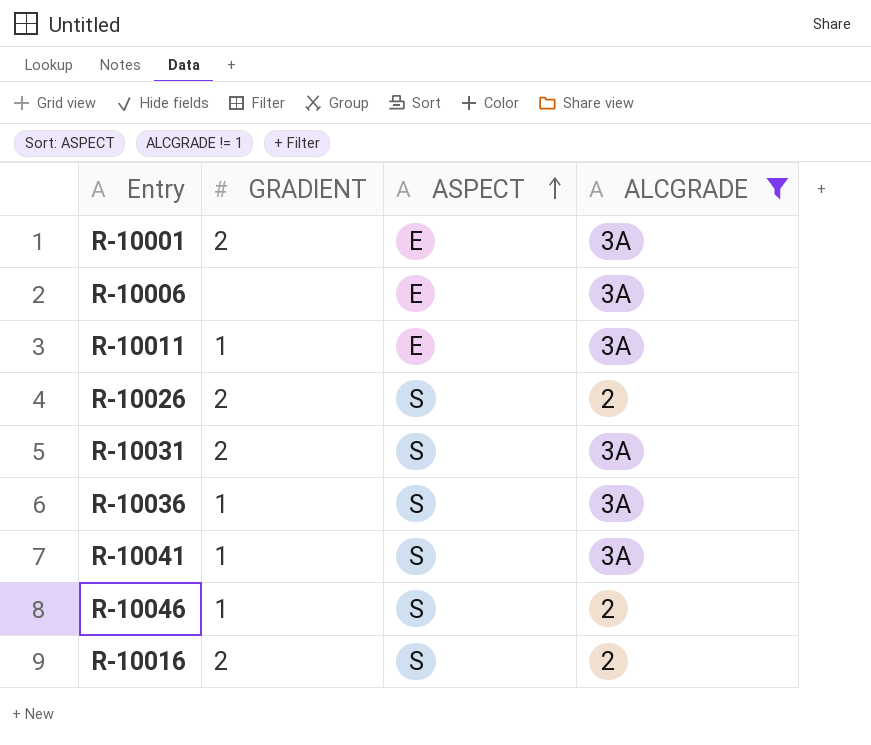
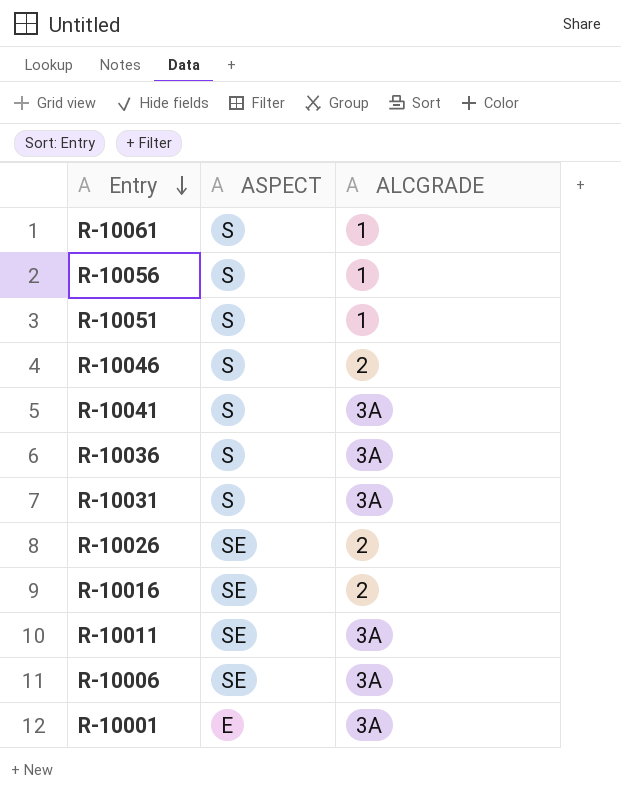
filter: ALCGRADE != 1 -> none
row order: ASPECT ascending -> Entry descending
column GRADIENT | position: 2 -> none
R-10026 | ASPECT: S -> SE
R-10016 | ASPECT: S -> SE
R-10011 | ASPECT: E -> SE
R-10006 | ASPECT: E -> SE

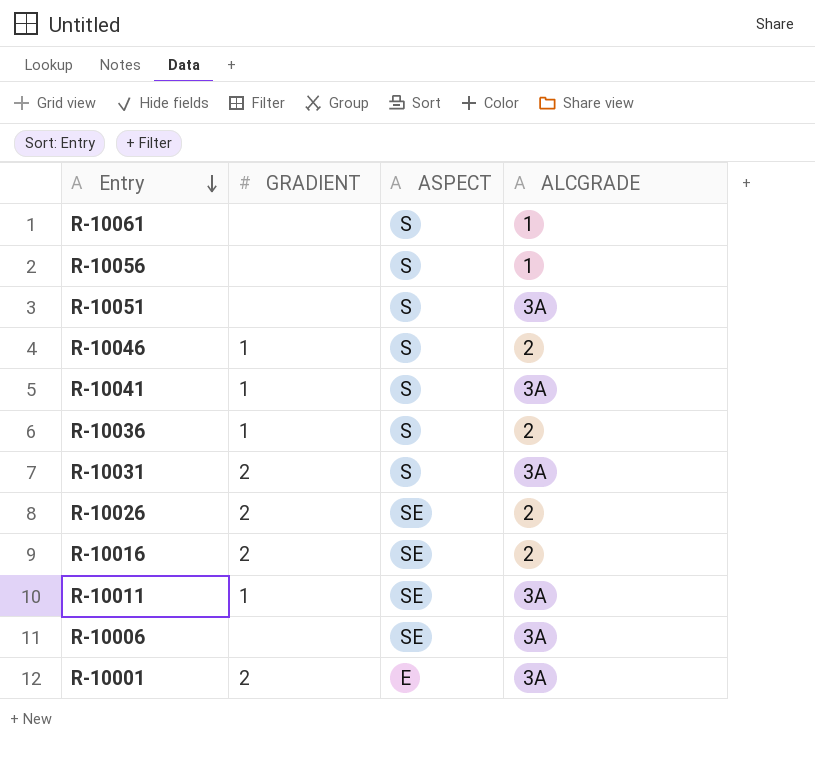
column GRADIENT | position: none -> 2
R-10051 | ALCGRADE: 1 -> 3A
R-10036 | ALCGRADE: 3A -> 2

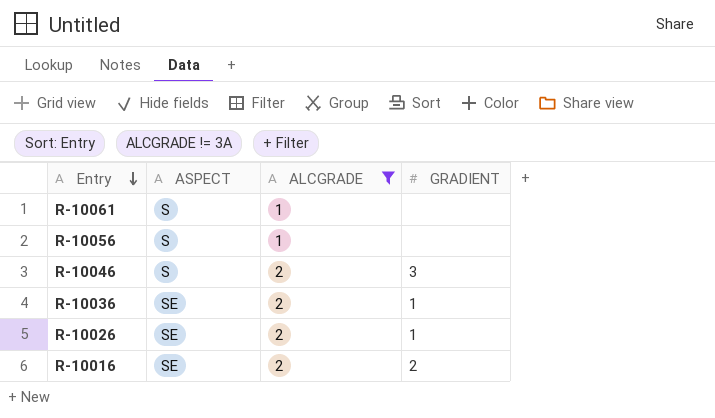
filter: none -> ALCGRADE != 3A
column GRADIENT | position: 2 -> 4
R-10046 | GRADIENT: 1 -> 3
R-10036 | ASPECT: S -> SE
R-10026 | GRADIENT: 2 -> 1

